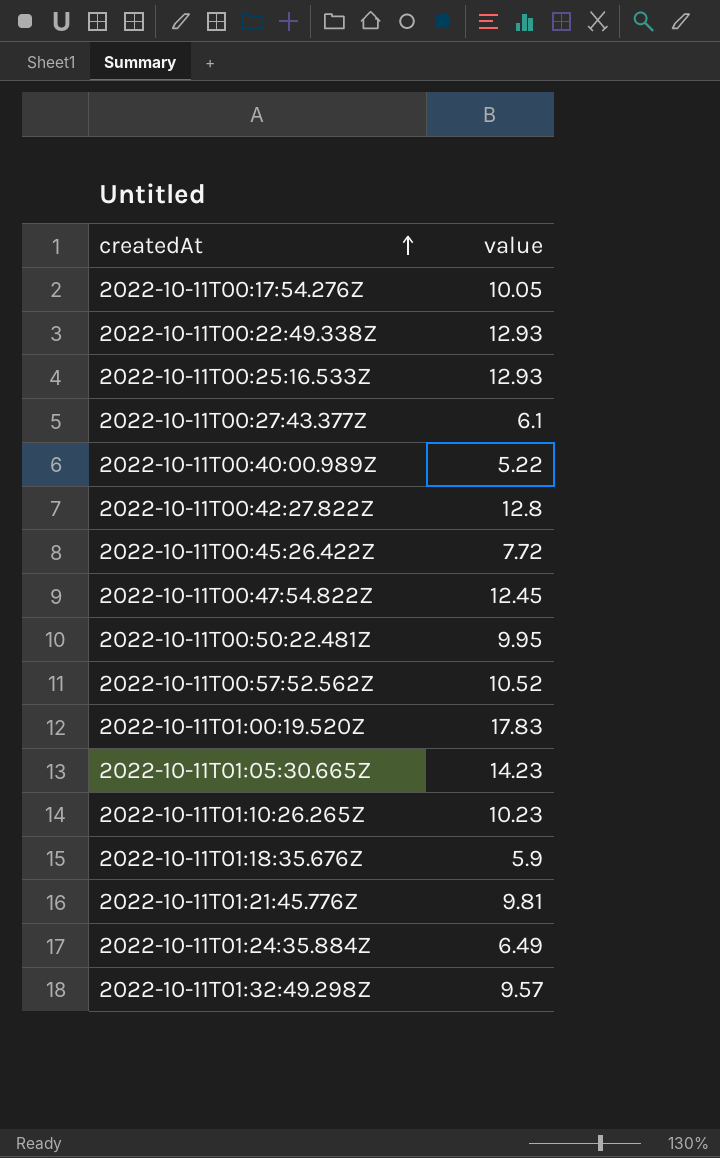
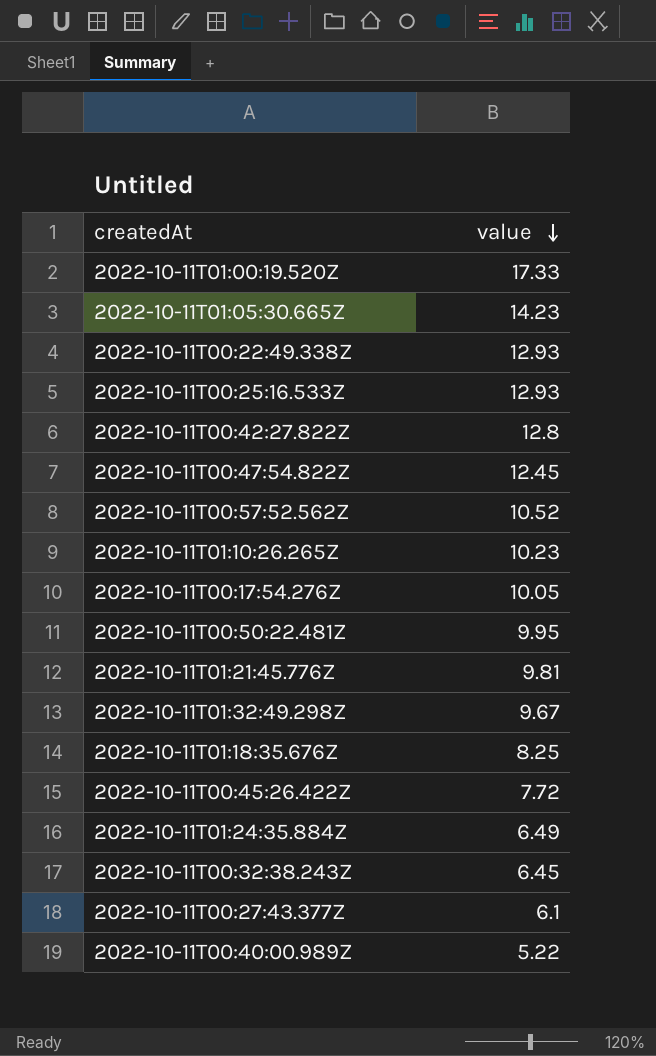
row order: createdAt ascending -> value descending
2022-10-11T01:00:19.520Z | value: 17.83 -> 17.33
2022-10-11T01:32:49.298Z | value: 9.57 -> 9.67
2022-10-11T01:18:35.676Z | value: 5.9 -> 8.25
row 2022-10-11T00:32:38.243Z: none -> 6.45

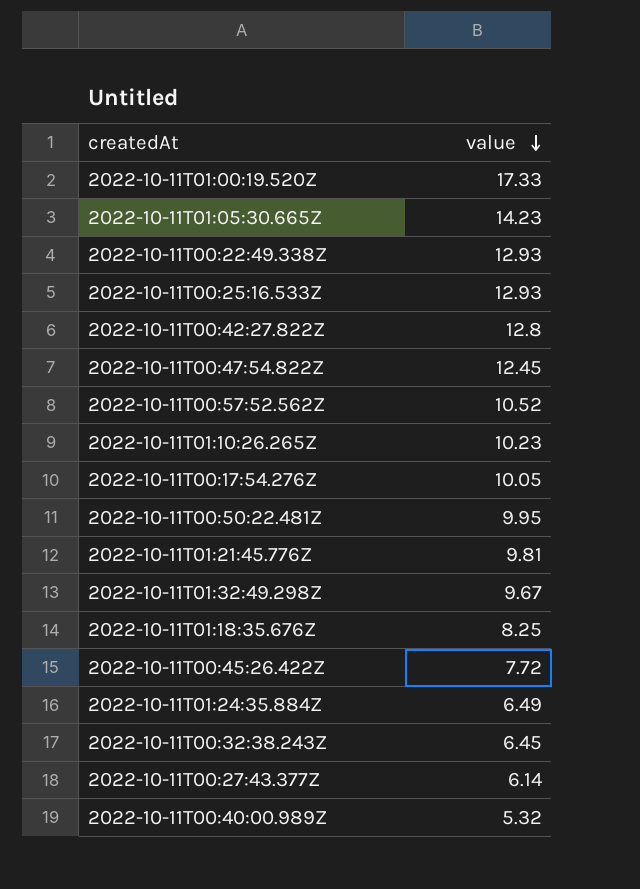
2022-10-11T00:27:43.377Z | value: 6.1 -> 6.14
2022-10-11T00:40:00.989Z | value: 5.22 -> 5.32

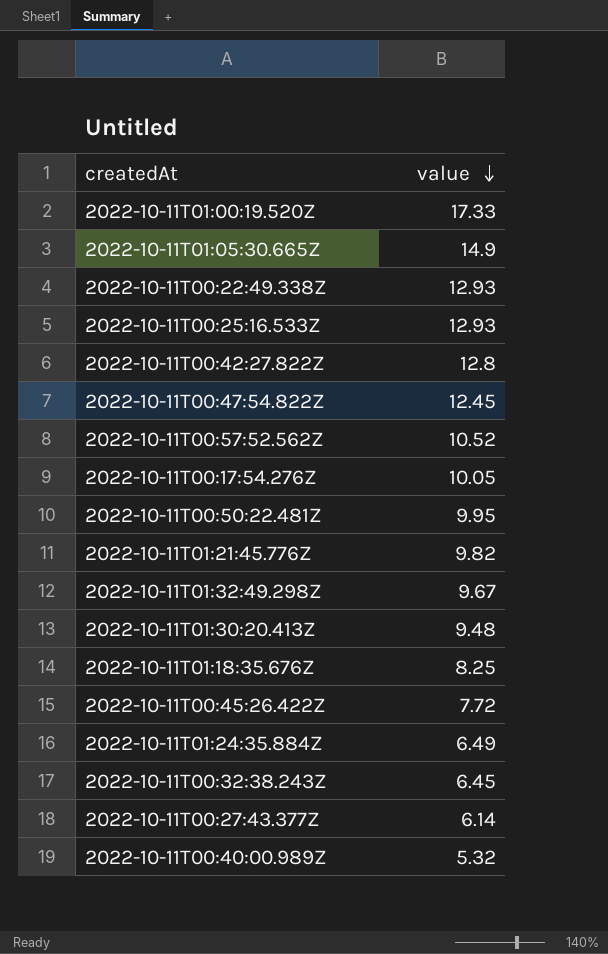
row 2022-10-11T01:10:26.265Z: 10.23 -> none
2022-10-11T01:05:30.665Z | value: 14.23 -> 14.9
2022-10-11T01:21:45.776Z | value: 9.81 -> 9.82
row 2022-10-11T01:30:20.413Z: none -> 9.48

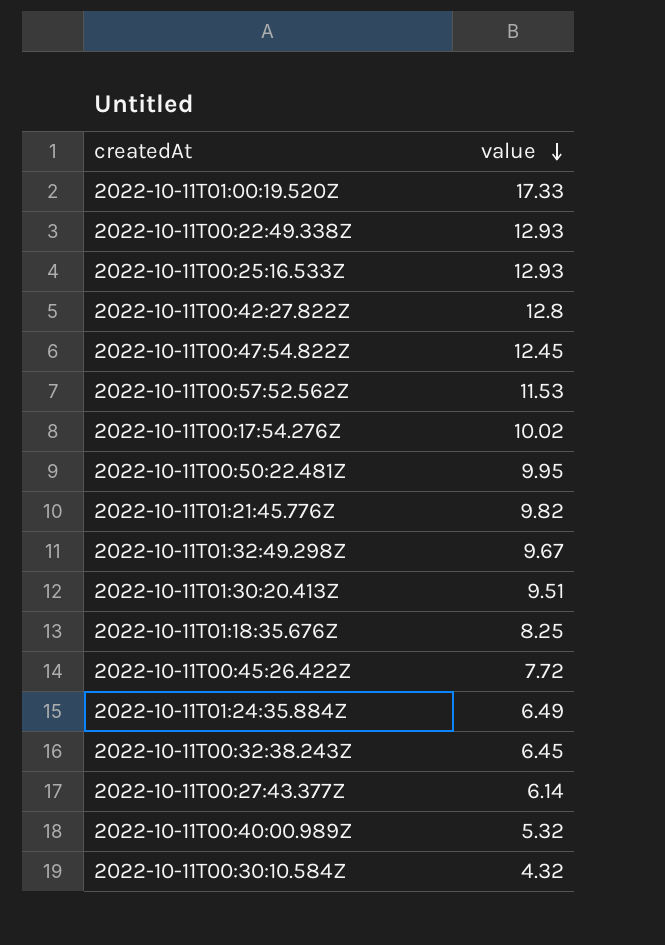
row 2022-10-11T01:05:30.665Z: 14.9 -> none
2022-10-11T00:57:52.562Z | value: 10.52 -> 11.53
2022-10-11T00:17:54.276Z | value: 10.05 -> 10.02
2022-10-11T01:30:20.413Z | value: 9.48 -> 9.51
row 2022-10-11T00:30:10.584Z: none -> 4.32

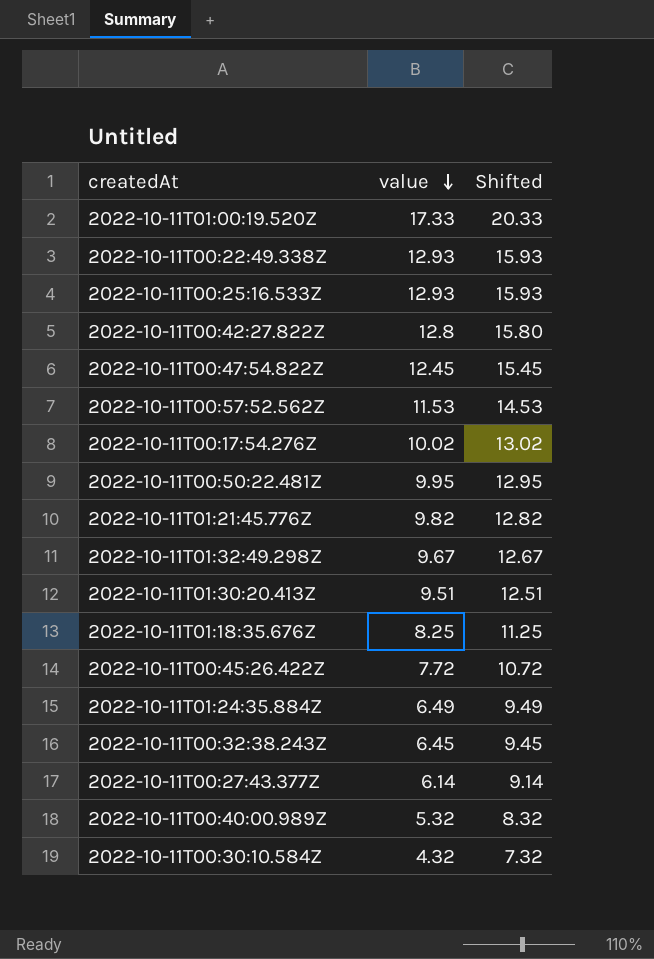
column Shifted | formula: none -> [value] + 3

